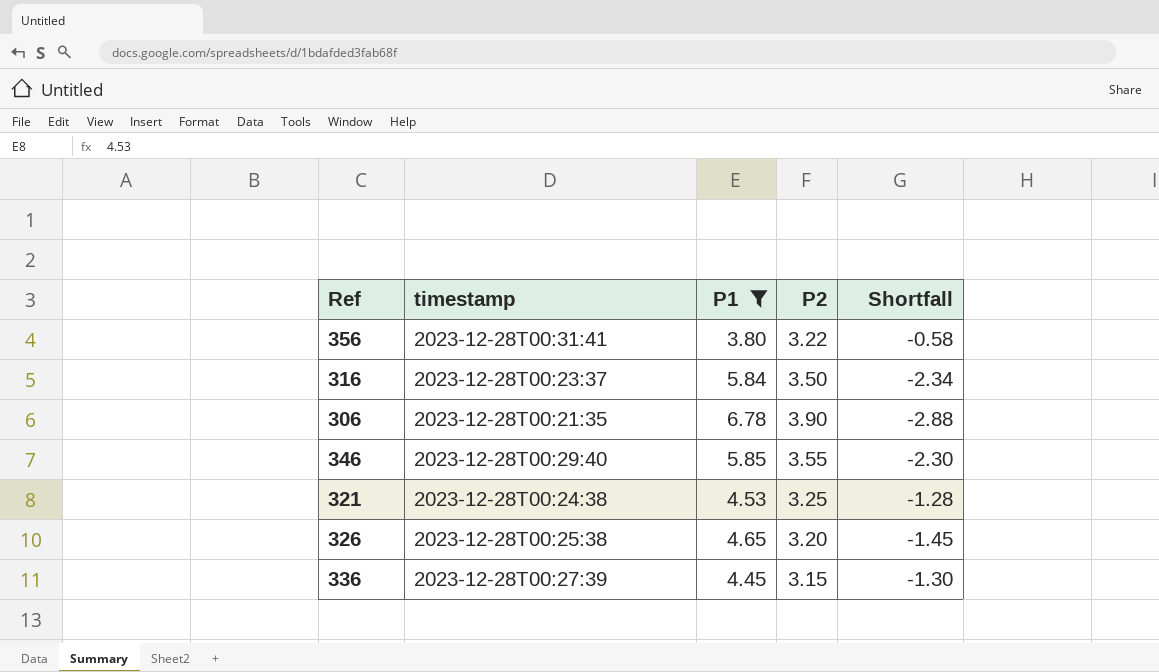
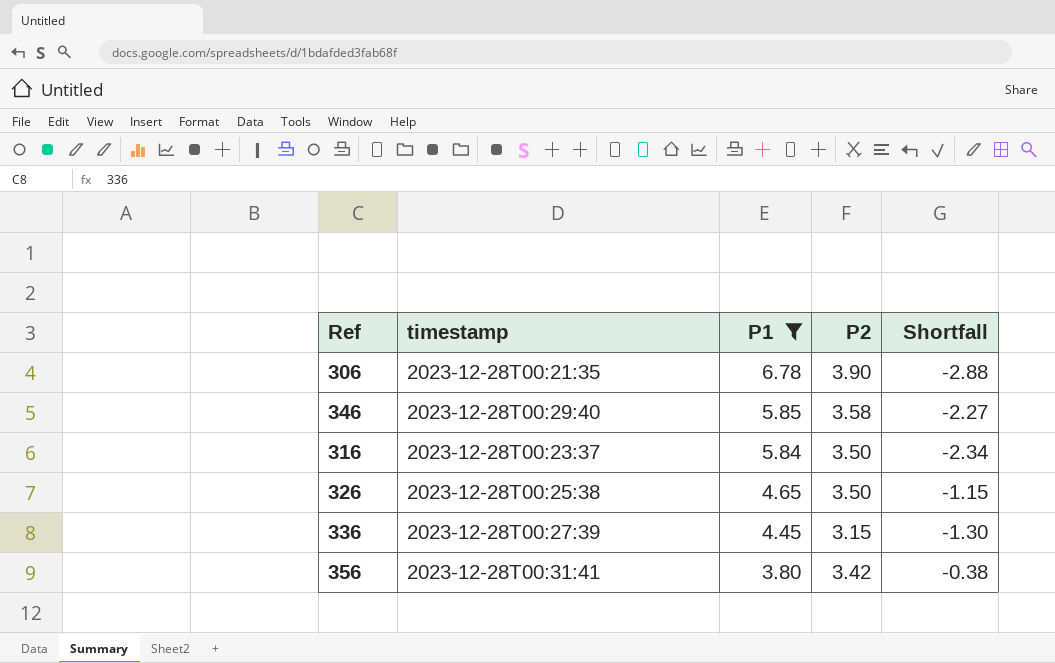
row order: none -> P1 descending
row 321: 2023-12-28T00:24:38 | 4.53 | 3.25 | -1.28 -> none
346 | P2: 3.55 -> 3.58
346 | Shortfall: -2.30 -> -2.27
326 | P2: 3.20 -> 3.50
326 | Shortfall: -1.45 -> -1.15
356 | P2: 3.22 -> 3.42
356 | Shortfall: -0.58 -> -0.38

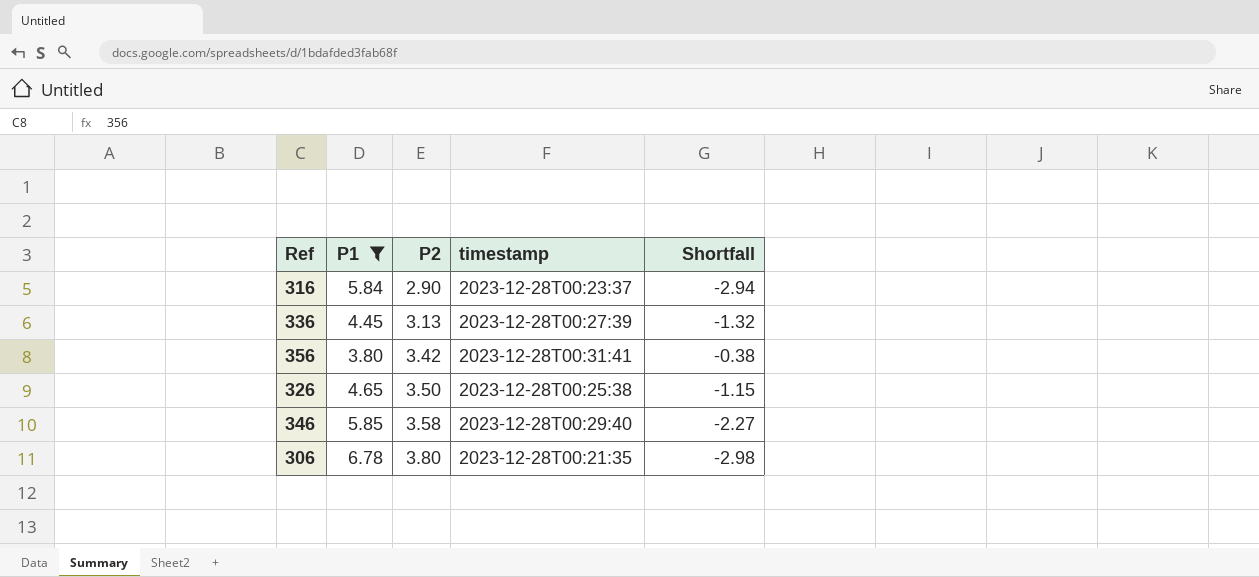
row order: P1 descending -> P2 ascending
column timestamp | position: 2 -> 4
316 | P2: 3.50 -> 2.90
316 | Shortfall: -2.34 -> -2.94
336 | P2: 3.15 -> 3.13
336 | Shortfall: -1.30 -> -1.32
306 | P2: 3.90 -> 3.80
306 | Shortfall: -2.88 -> -2.98

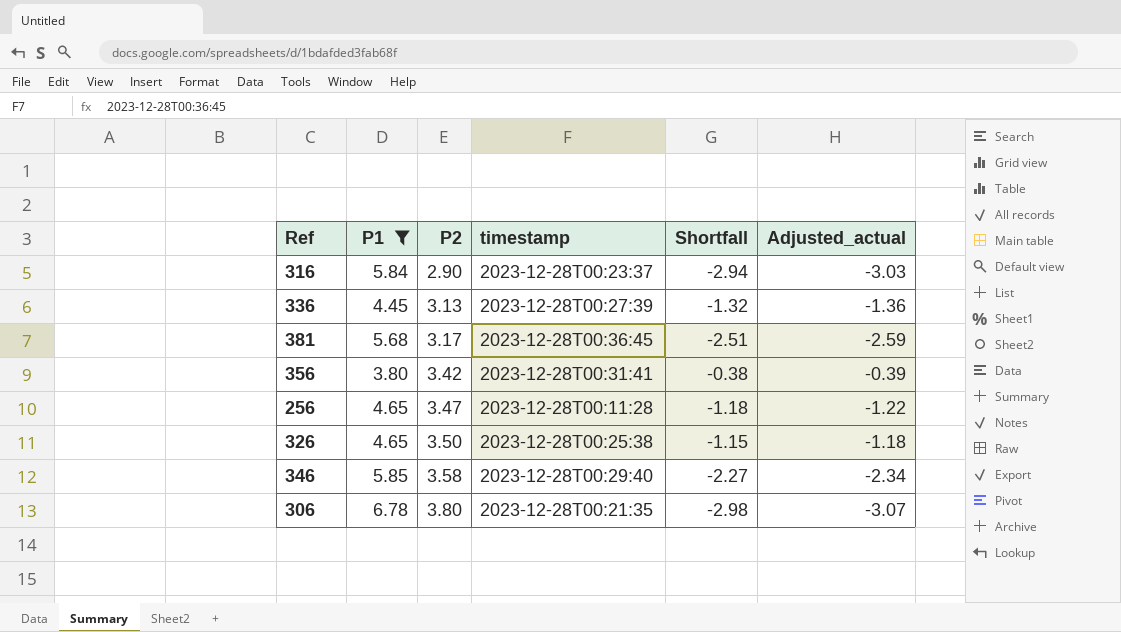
column Adjusted_actual | formula: none -> [Shortfall] * 1.03
row 381: none -> 5.68 | 3.17 | 2023-12-28T00:36:45 | -2.51 | -2.59
row 256: none -> 4.65 | 3.47 | 2023-12-28T00:11:28 | -1.18 | -1.22

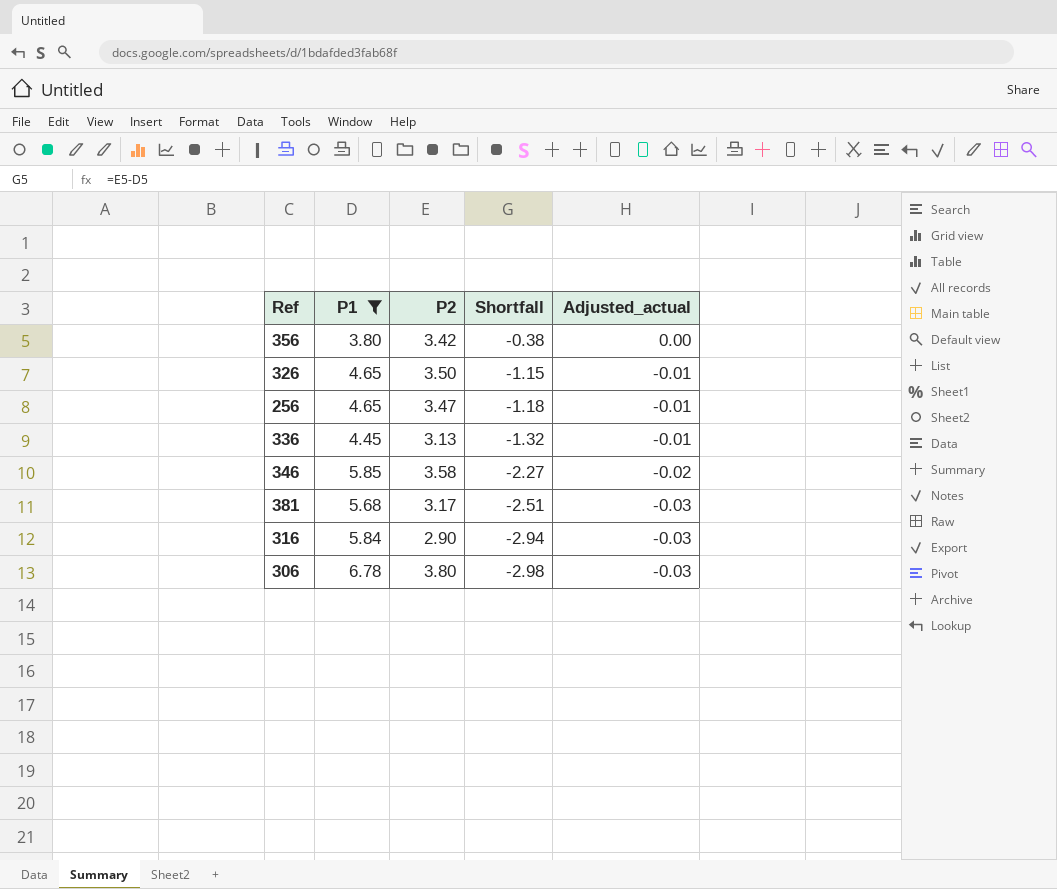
row order: P2 ascending -> Shortfall descending
column timestamp | position: 4 -> none
column Adjusted_actual | formula: [Shortfall] * 1.03 -> [Shortfall] * 0.01

